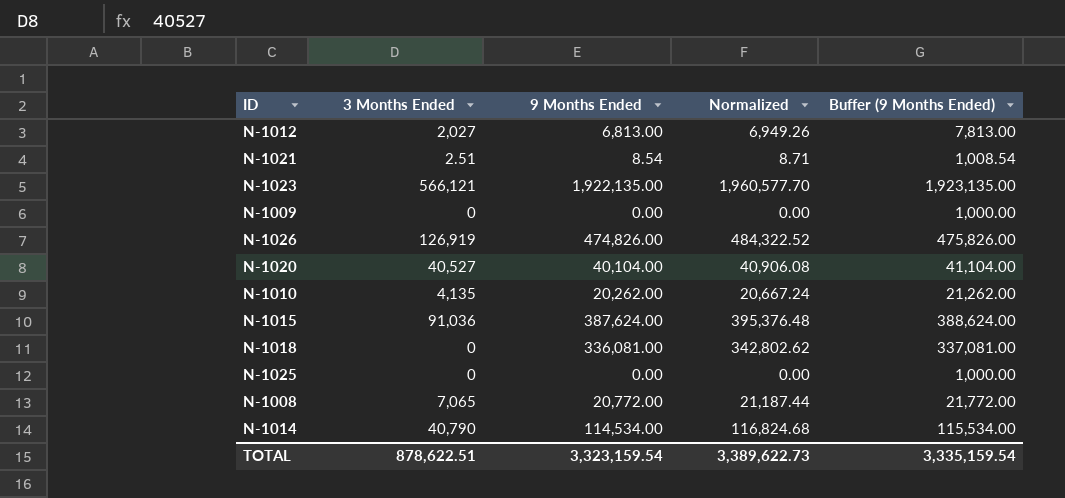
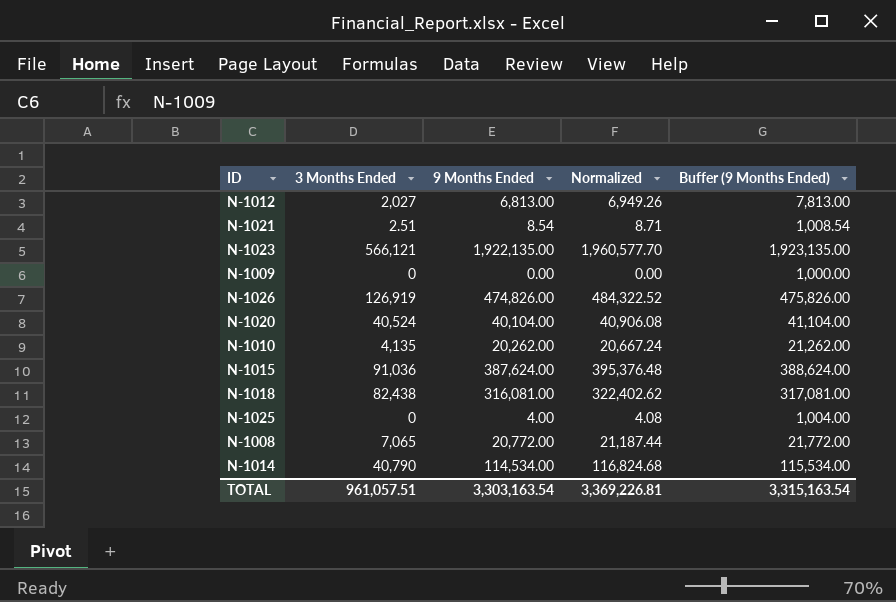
N-1020 | 3 Months Ended: 40,527 -> 40,524
N-1018 | 3 Months Ended: 0 -> 82,438
N-1018 | 9 Months Ended: 336,081.00 -> 316,081.00
N-1018 | Normalized: 342,802.62 -> 322,402.62
N-1018 | Buffer (9 Months Ended): 337,081.00 -> 317,081.00
N-1025 | 9 Months Ended: 0.00 -> 4.00
N-1025 | Normalized: 0.00 -> 4.08
N-1025 | Buffer (9 Months Ended): 1,000.00 -> 1,004.00
TOTAL | 3 Months Ended: 878,622.51 -> 961,057.51
TOTAL | 9 Months Ended: 3,323,159.54 -> 3,303,163.54
TOTAL | Normalized: 3,389,622.73 -> 3,369,226.81
TOTAL | Buffer (9 Months Ended): 3,335,159.54 -> 3,315,163.54

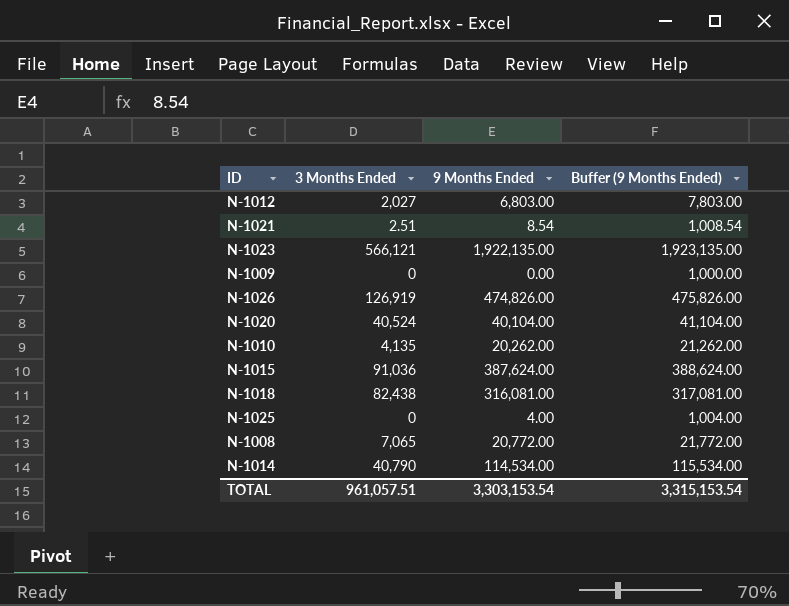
column Normalized | formula: [9 Months Ended] * 1.02 -> none
N-1012 | 9 Months Ended: 6,813.00 -> 6,803.00
N-1012 | Buffer (9 Months Ended): 7,813.00 -> 7,803.00
TOTAL | 9 Months Ended: 3,303,163.54 -> 3,303,153.54
TOTAL | Buffer (9 Months Ended): 3,315,163.54 -> 3,315,153.54

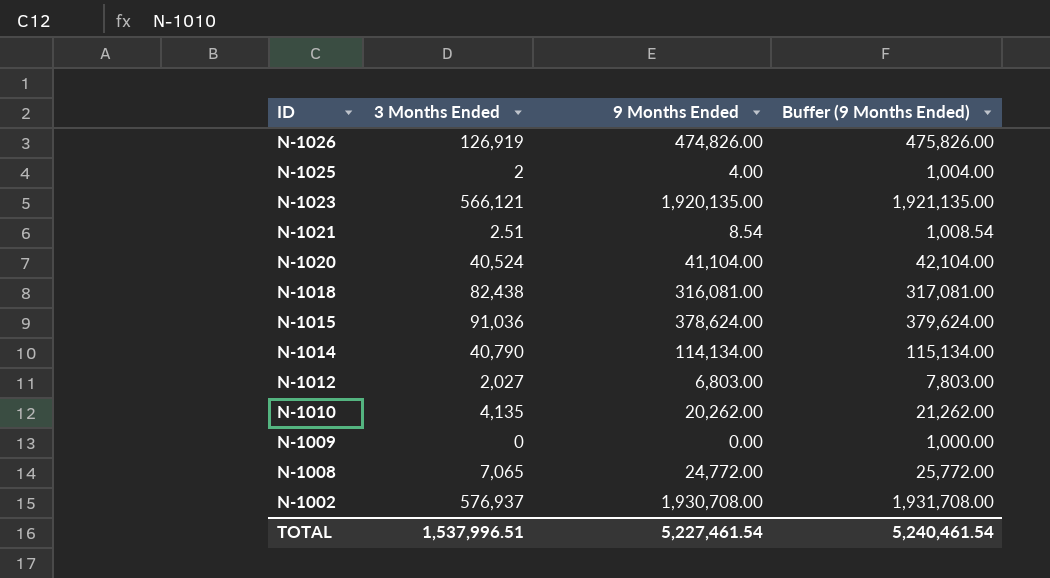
row order: none -> ID descending
N-1025 | 3 Months Ended: 0 -> 2
N-1023 | 9 Months Ended: 1,922,135.00 -> 1,920,135.00
N-1023 | Buffer (9 Months Ended): 1,923,135.00 -> 1,921,135.00
N-1020 | 9 Months Ended: 40,104.00 -> 41,104.00
N-1020 | Buffer (9 Months Ended): 41,104.00 -> 42,104.00
N-1015 | 9 Months Ended: 387,624.00 -> 378,624.00
N-1015 | Buffer (9 Months Ended): 388,624.00 -> 379,624.00
N-1014 | 9 Months Ended: 114,534.00 -> 114,134.00
N-1014 | Buffer (9 Months Ended): 115,534.00 -> 115,134.00
N-1008 | 9 Months Ended: 20,772.00 -> 24,772.00
N-1008 | Buffer (9 Months Ended): 21,772.00 -> 25,772.00
row N-1002: none -> 576,937 | 1,930,708.00 | 1,931,708.00
TOTAL | 3 Months Ended: 961,057.51 -> 1,537,996.51
TOTAL | 9 Months Ended: 3,303,153.54 -> 5,227,461.54
TOTAL | Buffer (9 Months Ended): 3,315,153.54 -> 5,240,461.54

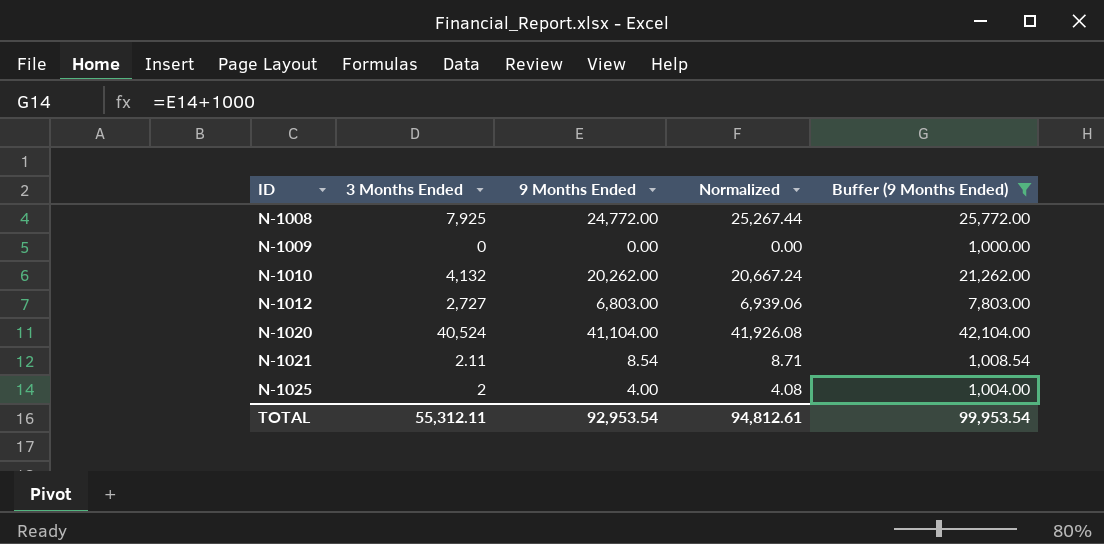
filter: none -> Buffer (9 Months Ended) <= 42,104.00
row order: ID descending -> ID ascending
column Normalized | formula: none -> [9 Months Ended] * 1.02
N-1008 | 3 Months Ended: 7,065 -> 7,925
N-1010 | 3 Months Ended: 4,135 -> 4,132
N-1012 | 3 Months Ended: 2,027 -> 2,727
N-1021 | 3 Months Ended: 2.51 -> 2.11
TOTAL | 3 Months Ended: 1,537,996.51 -> 55,312.11
TOTAL | 9 Months Ended: 5,227,461.54 -> 92,953.54
TOTAL | Buffer (9 Months Ended): 5,240,461.54 -> 99,953.54

